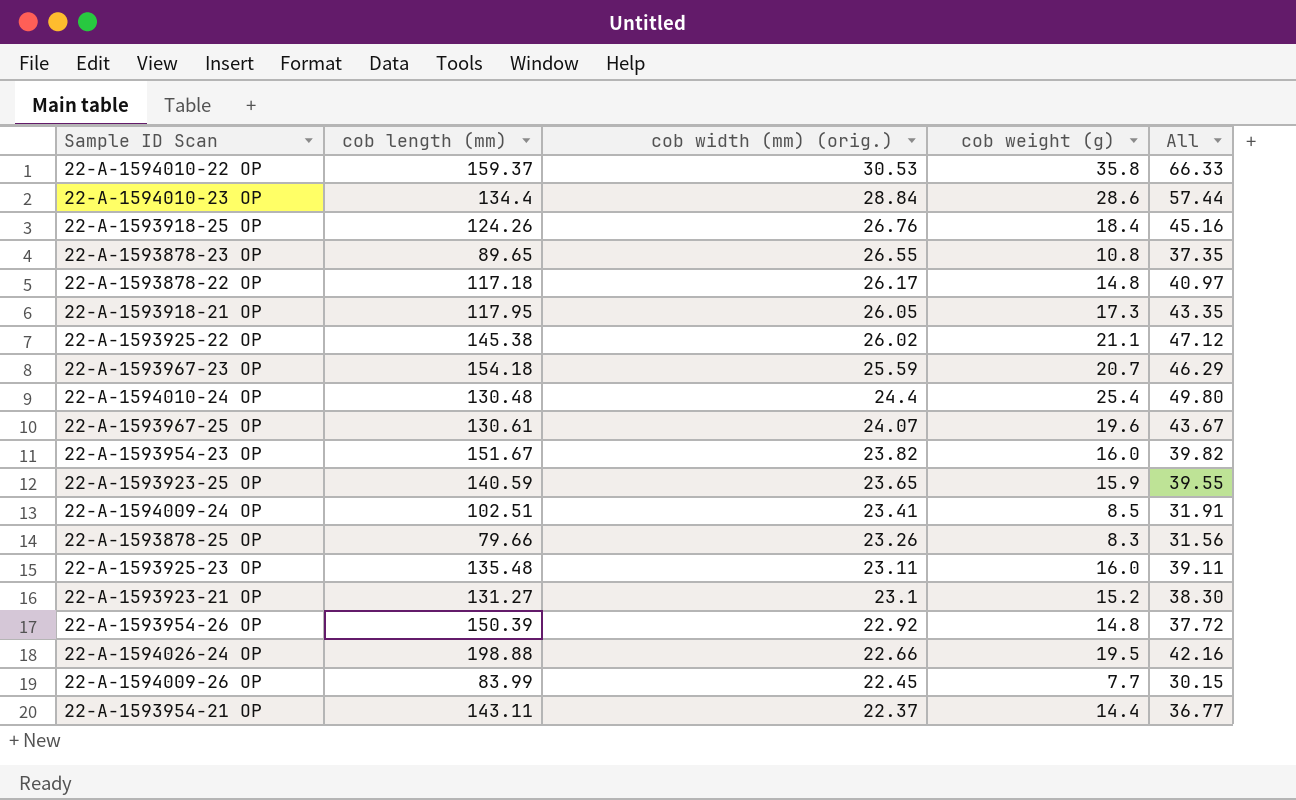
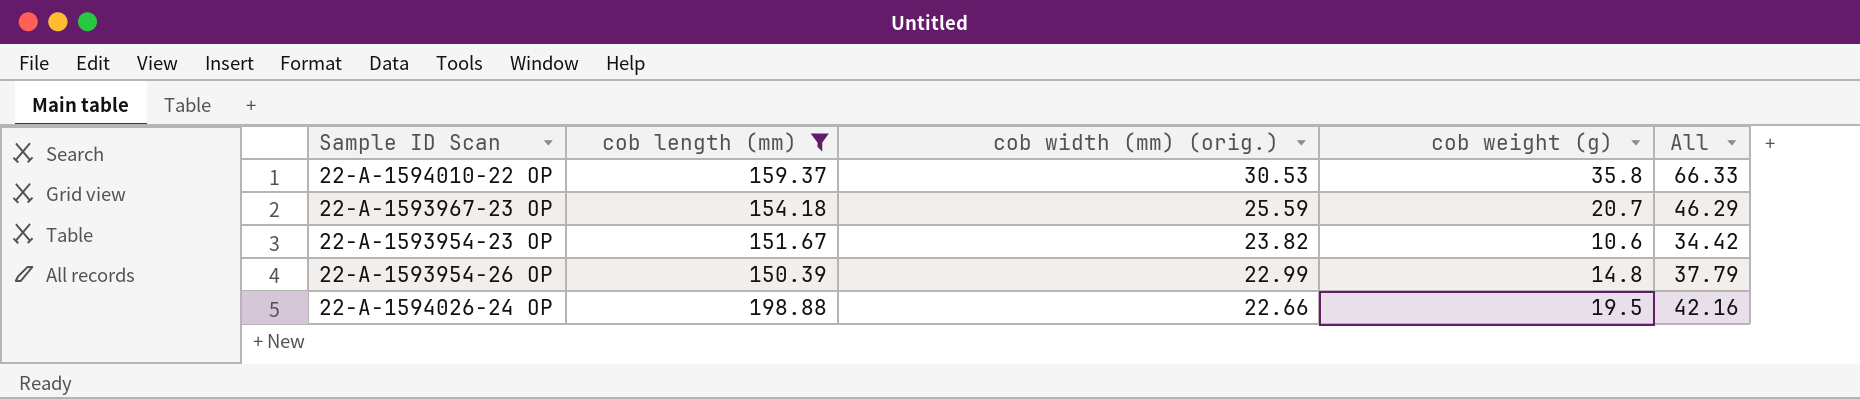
filter: none -> cob length (mm) >= 150.39
22-A-1593954-23 OP | cob weight (g): 16.0 -> 10.6
22-A-1593954-23 OP | All: 39.82 -> 34.42
22-A-1593954-26 OP | cob width (mm) (orig.): 22.92 -> 22.99
22-A-1593954-26 OP | All: 37.72 -> 37.79

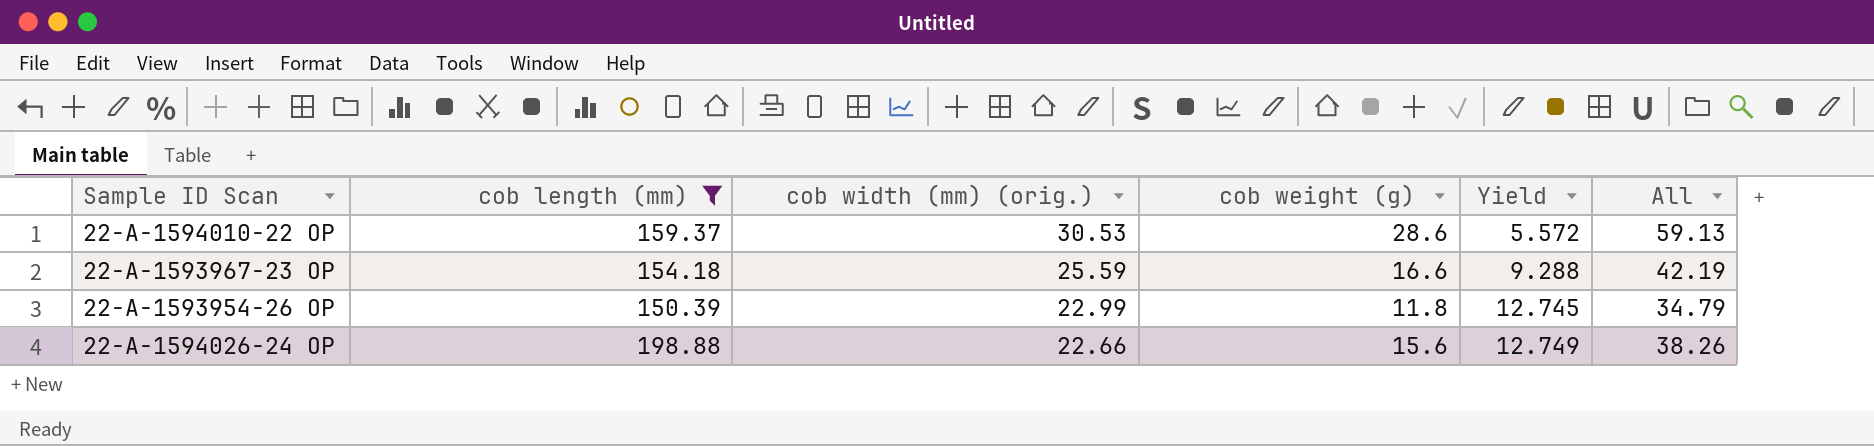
column Yield | formula: none -> [cob length (mm)] / [cob weight (g)]
row 22-A-1593954-23 OP: 151.67 | 23.82 | 10.6 | 34.42 -> none
22-A-1594010-22 OP | cob weight (g): 35.8 -> 28.6
22-A-1594010-22 OP | All: 66.33 -> 59.13
22-A-1593967-23 OP | cob weight (g): 20.7 -> 16.6
22-A-1593967-23 OP | All: 46.29 -> 42.19
22-A-1593954-26 OP | cob weight (g): 14.8 -> 11.8
22-A-1593954-26 OP | All: 37.79 -> 34.79
22-A-1594026-24 OP | cob weight (g): 19.5 -> 15.6
22-A-1594026-24 OP | All: 42.16 -> 38.26

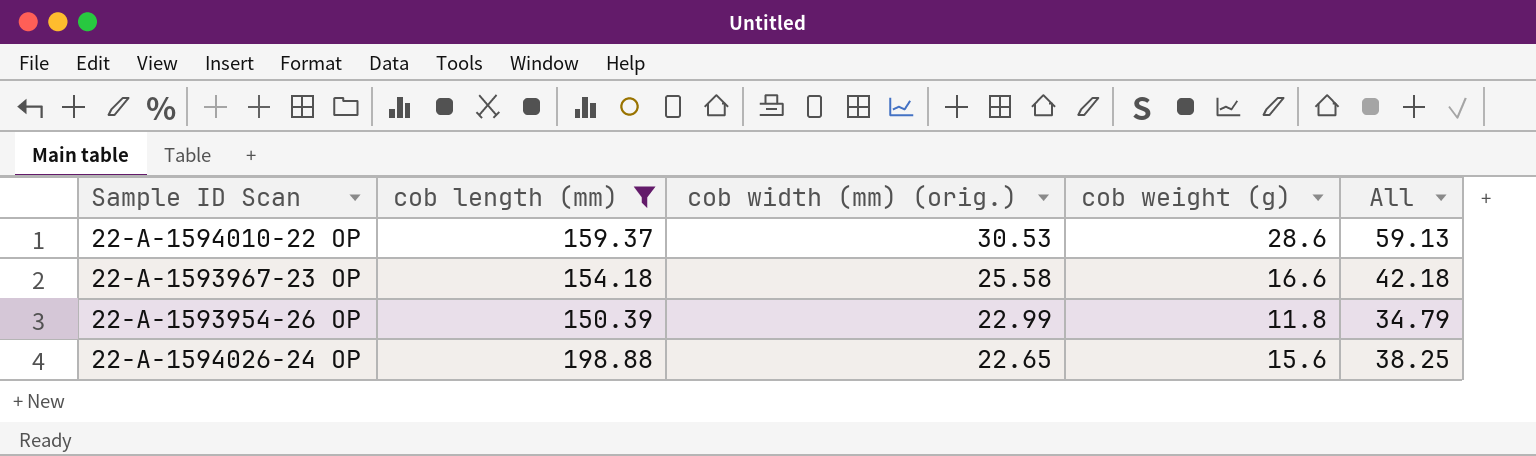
column Yield | formula: [cob length (mm)] / [cob weight (g)] -> none
22-A-1593967-23 OP | cob width (mm) (orig.): 25.59 -> 25.58
22-A-1593967-23 OP | All: 42.19 -> 42.18
22-A-1594026-24 OP | cob width (mm) (orig.): 22.66 -> 22.65
22-A-1594026-24 OP | All: 38.26 -> 38.25

